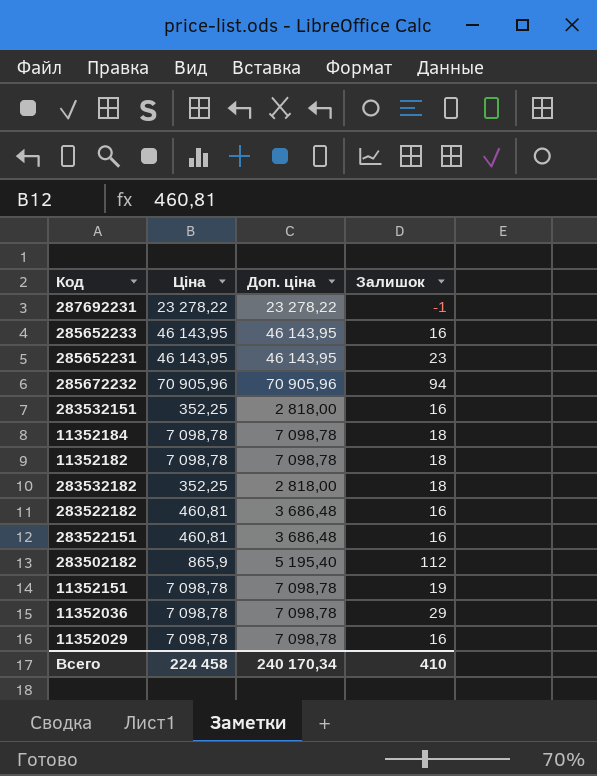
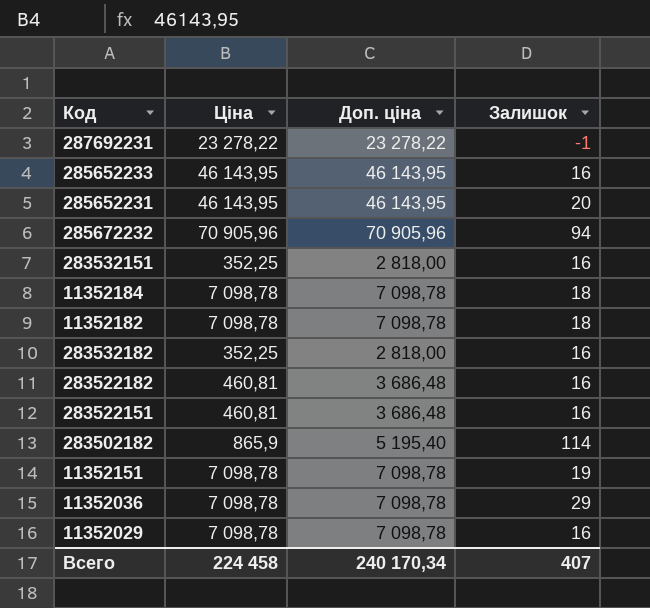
285652231 | Залишок: 23 -> 20
283532182 | Залишок: 18 -> 16
283502182 | Залишок: 112 -> 114
Всего | Залишок: 410 -> 407

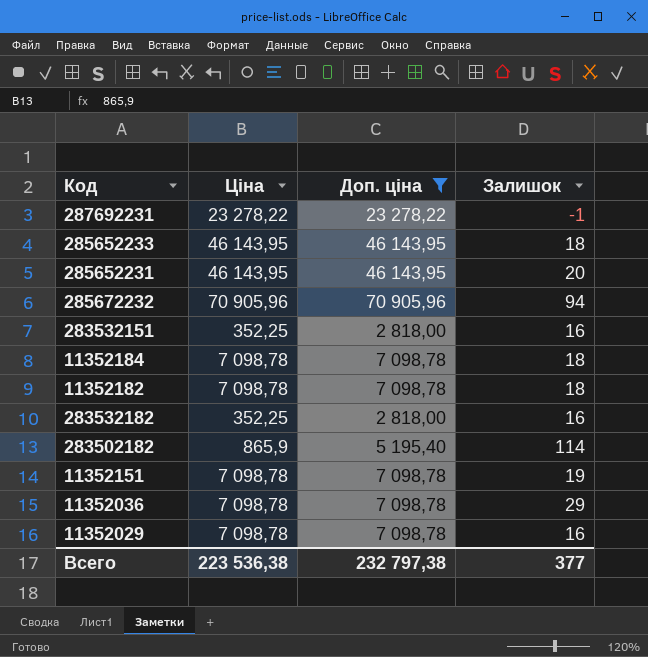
filter: none -> Доп. ціна != 3 686,48
285652233 | Залишок: 16 -> 18
Всего | Ціна: 224 458 -> 223 536,38
Всего | Доп. ціна: 240 170,34 -> 232 797,38
Всего | Залишок: 407 -> 377

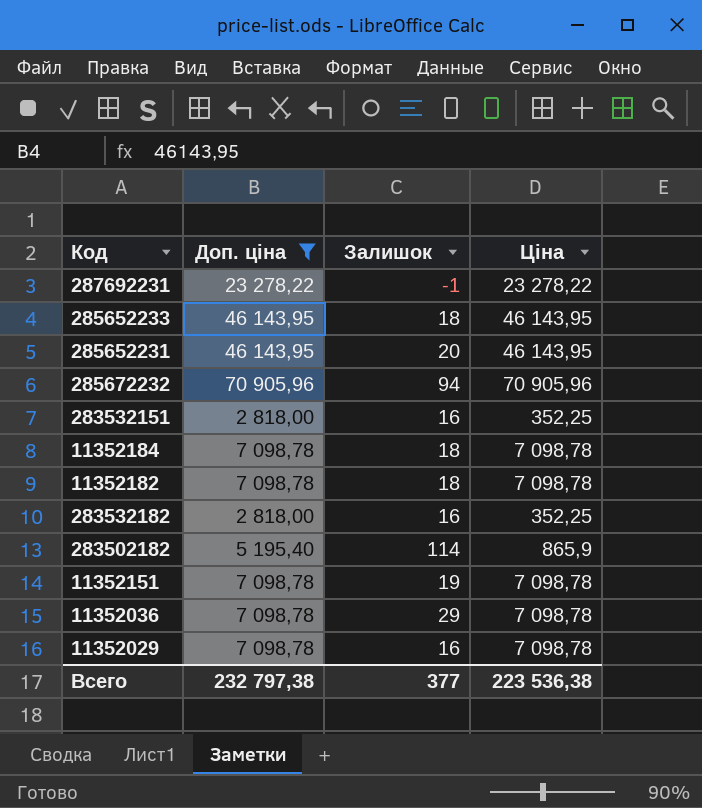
column Ціна | position: 2 -> 4

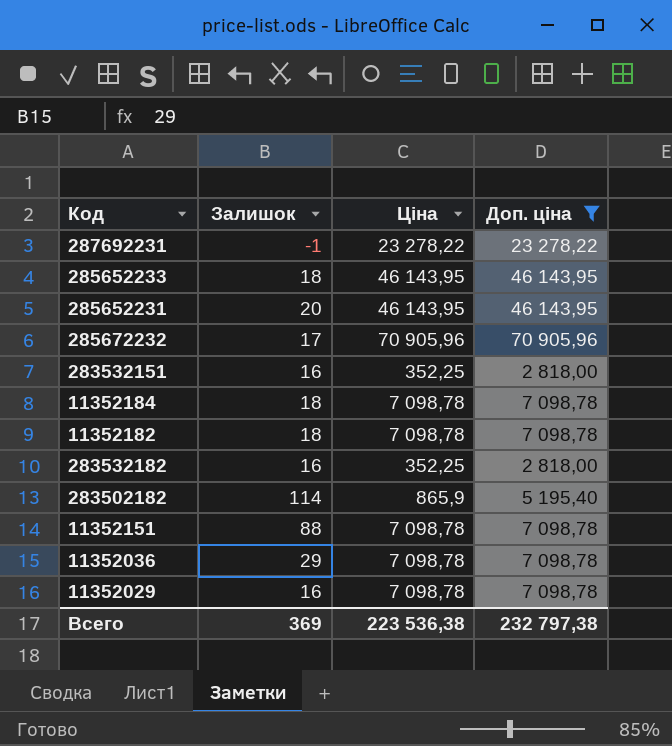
column Доп. ціна | position: 2 -> 4
285672232 | Залишок: 94 -> 17
11352151 | Залишок: 19 -> 88
Всего | Залишок: 377 -> 369

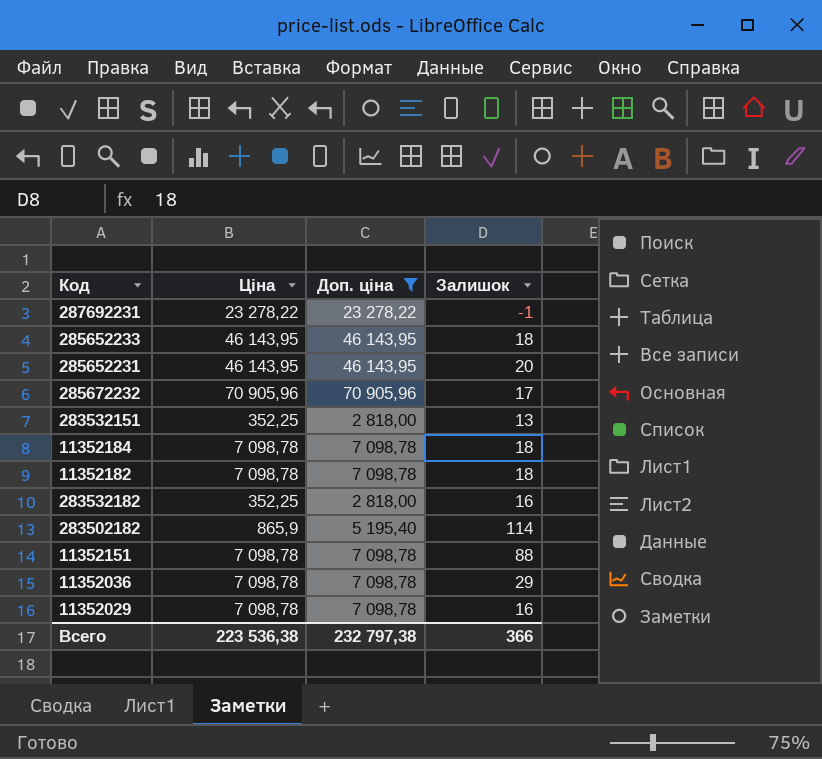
column Залишок | position: 2 -> 4
283532151 | Залишок: 16 -> 13
Всего | Залишок: 369 -> 366

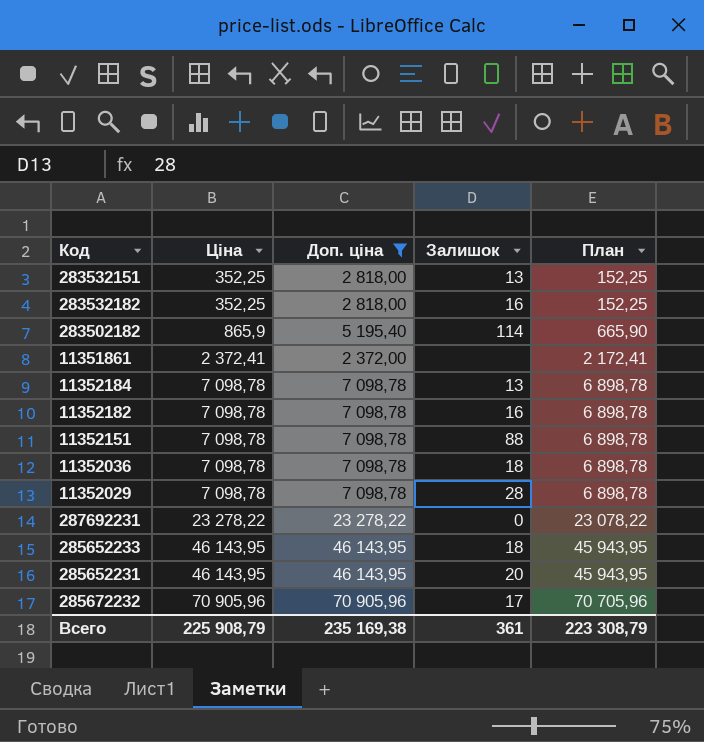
row order: none -> Ціна ascending
column План | formula: none -> [Ціна] - 200
row 11351861: none -> 2 372,41 | 2 372,00 | none | 2 172,41
11352184 | Залишок: 18 -> 13
11352182 | Залишок: 18 -> 16
11352036 | Залишок: 29 -> 18
11352029 | Залишок: 16 -> 28
287692231 | Залишок: -1 -> 0
Всего | Ціна: 223 536,38 -> 225 908,79
Всего | Доп. ціна: 232 797,38 -> 235 169,38
Всего | Залишок: 366 -> 361

